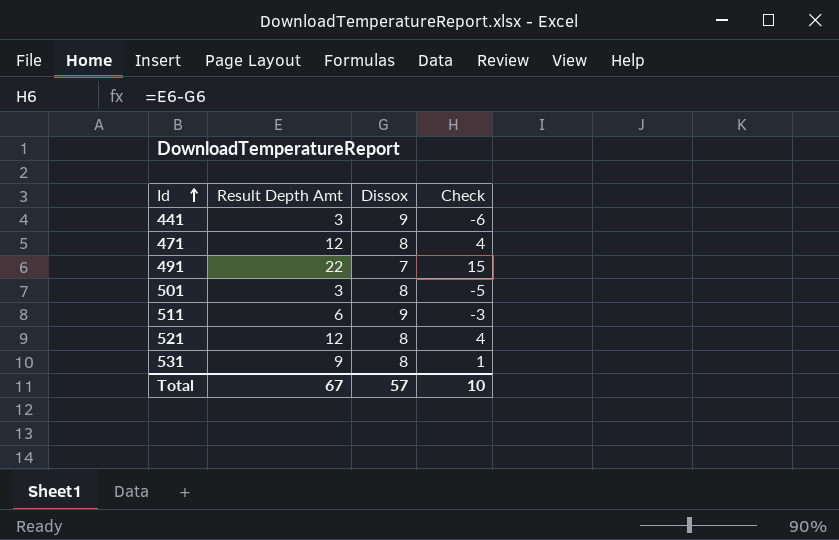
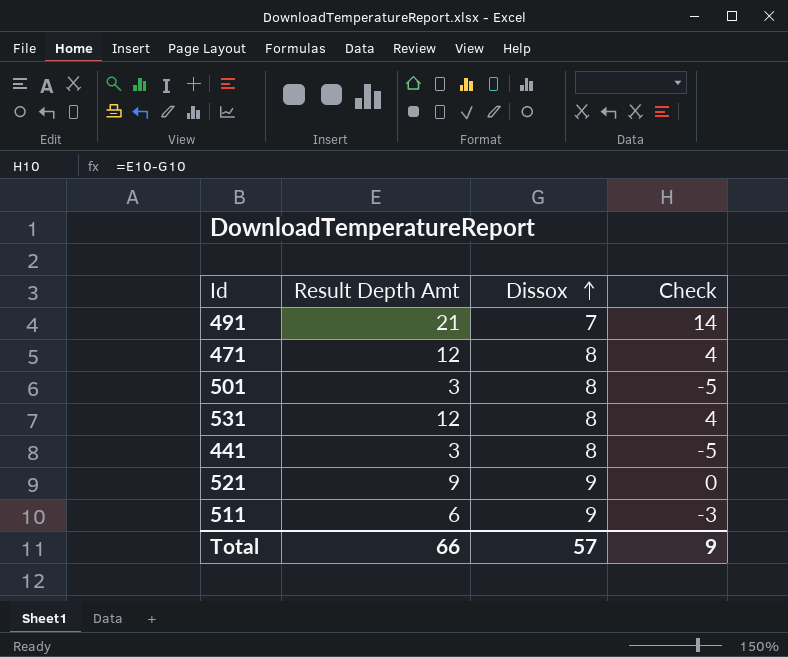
row order: Id ascending -> Dissox ascending
491 | Result Depth Amt: 22 -> 21
491 | Check: 15 -> 14
531 | Result Depth Amt: 9 -> 12
531 | Check: 1 -> 4
441 | Dissox: 9 -> 8
441 | Check: -6 -> -5
521 | Result Depth Amt: 12 -> 9
521 | Dissox: 8 -> 9
521 | Check: 4 -> 0
Total | Result Depth Amt: 67 -> 66
Total | Check: 10 -> 9

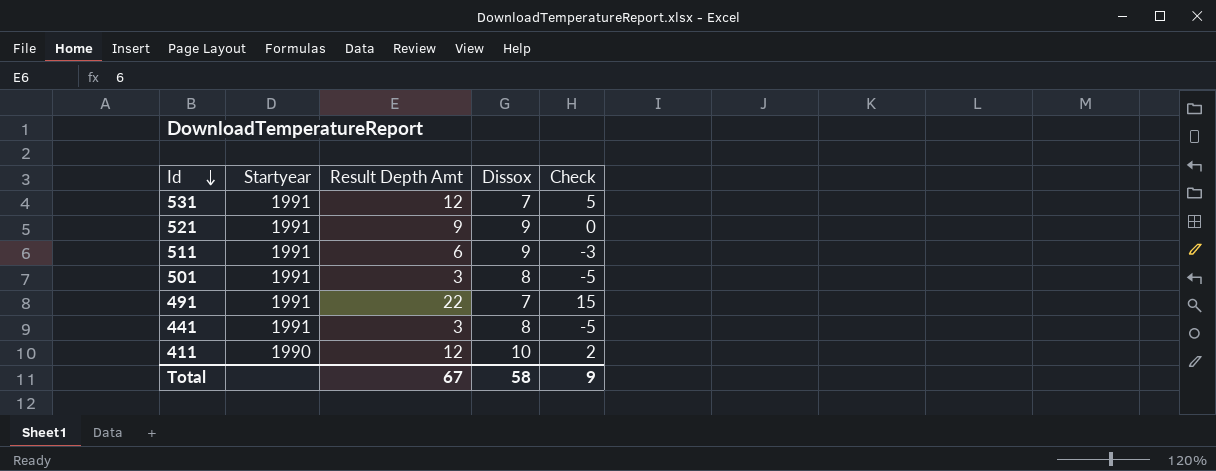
row order: Dissox ascending -> Id descending
column Startyear | position: none -> 2
row 471: 12 | 8 | 4 -> none
531 | Dissox: 8 -> 7
531 | Check: 4 -> 5
491 | Result Depth Amt: 21 -> 22
491 | Check: 14 -> 15
row 411: none -> 1990 | 12 | 10 | 2
Total | Result Depth Amt: 66 -> 67
Total | Dissox: 57 -> 58

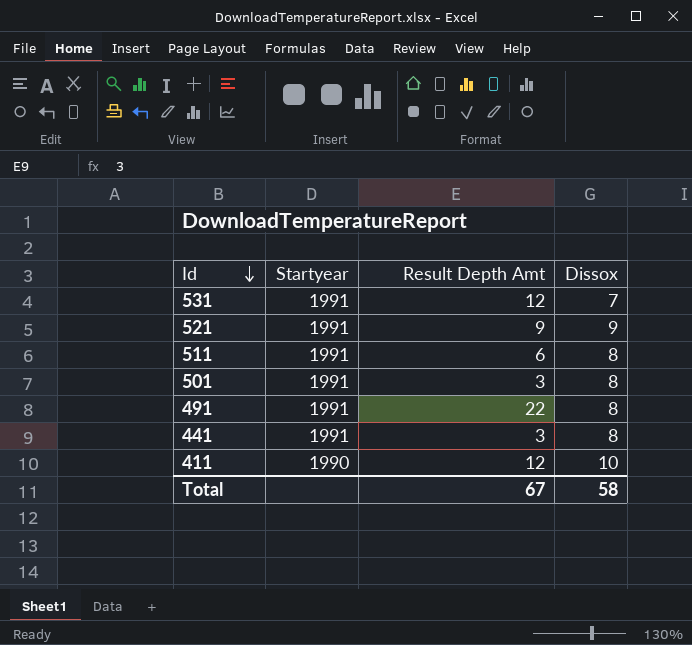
column Check | formula: [Result Depth Amt] - [Dissox] -> none
511 | Dissox: 9 -> 8
491 | Dissox: 7 -> 8

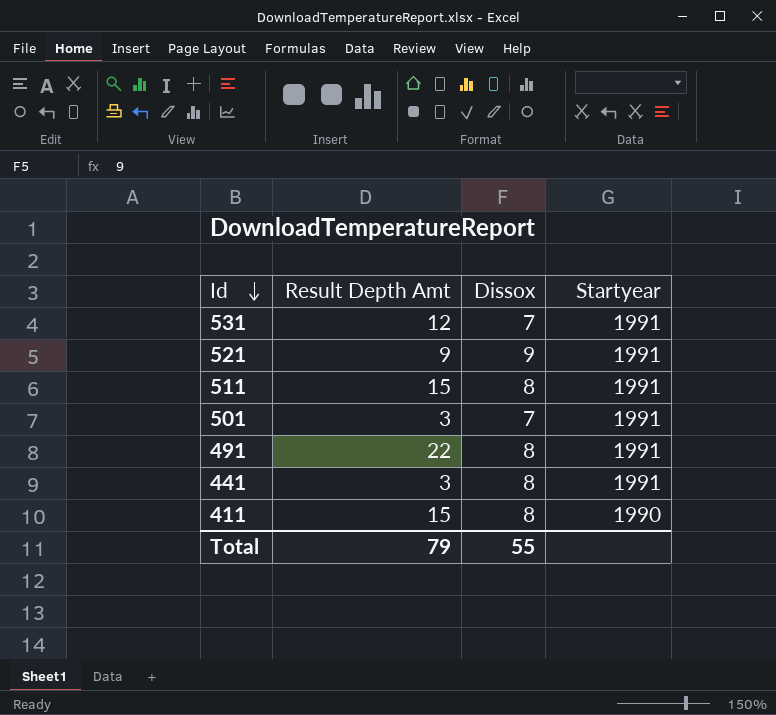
column Startyear | position: 2 -> 4
511 | Result Depth Amt: 6 -> 15
501 | Dissox: 8 -> 7
411 | Result Depth Amt: 12 -> 15
411 | Dissox: 10 -> 8
Total | Result Depth Amt: 67 -> 79
Total | Dissox: 58 -> 55

